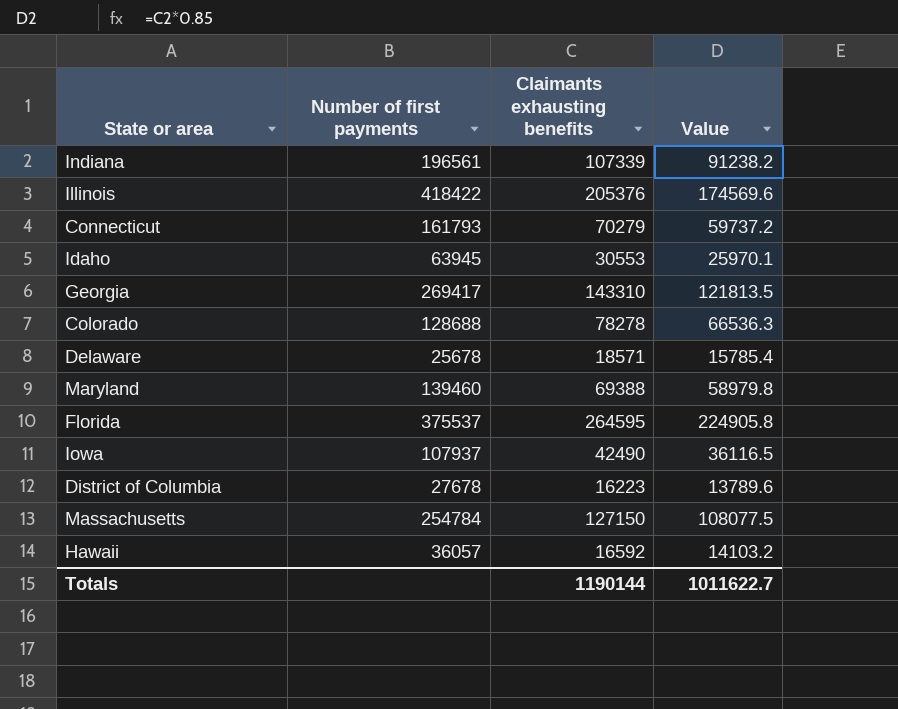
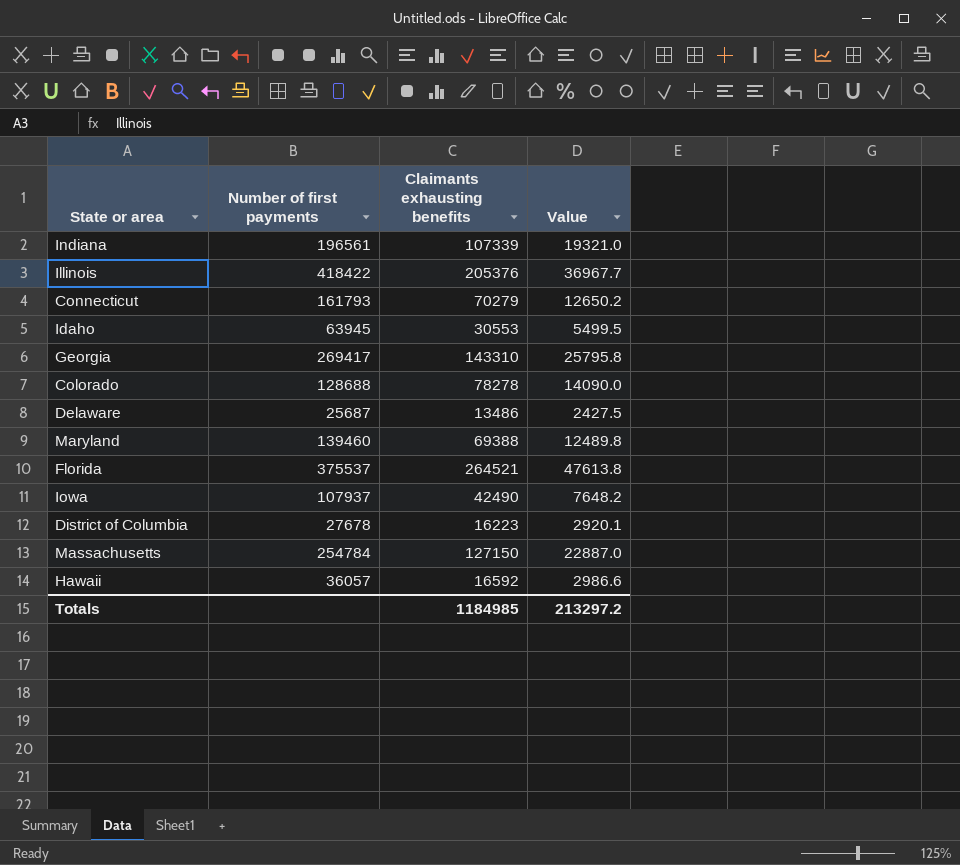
column Value | formula: [Claimants exhausting benefits] * 0.85 -> [Claimants exhausting benefits] * 0.18
Delaware | Number of first payments: 25678 -> 25687
Delaware | Claimants exhausting benefits: 18571 -> 13486
Florida | Claimants exhausting benefits: 264595 -> 264521
Totals | Claimants exhausting benefits: 1190144 -> 1184985
Totals | Value: 1011622.7 -> 213297.2

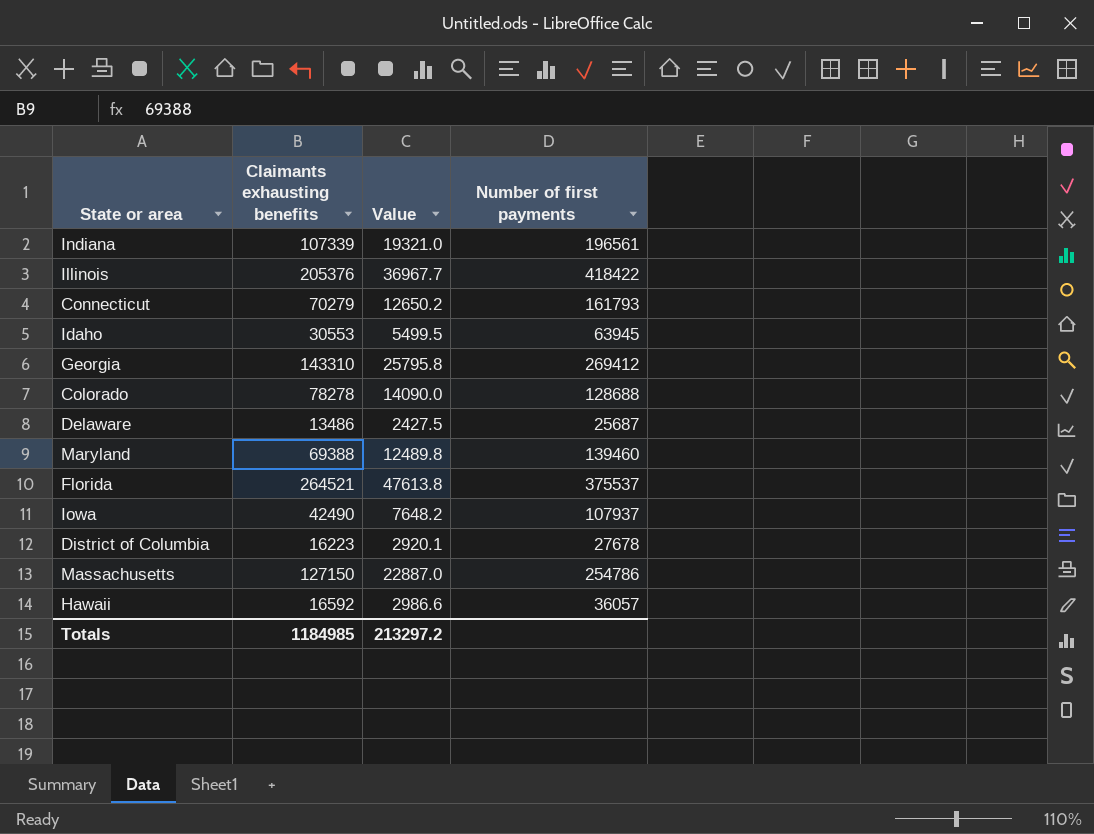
column Number of first payments | position: 2 -> 4
Georgia | Number of first payments: 269417 -> 269412
Massachusetts | Number of first payments: 254784 -> 254786

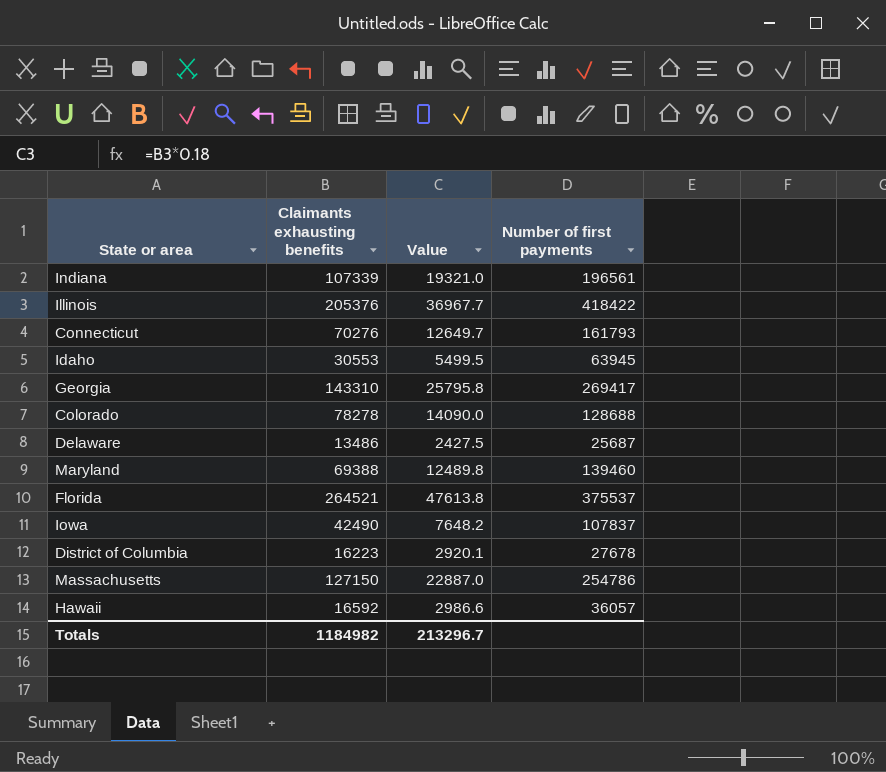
Connecticut | Claimants exhausting benefits: 70279 -> 70276
Connecticut | Value: 12650.2 -> 12649.7
Georgia | Number of first payments: 269412 -> 269417
Iowa | Number of first payments: 107937 -> 107837
Totals | Claimants exhausting benefits: 1184985 -> 1184982
Totals | Value: 213297.2 -> 213296.7

